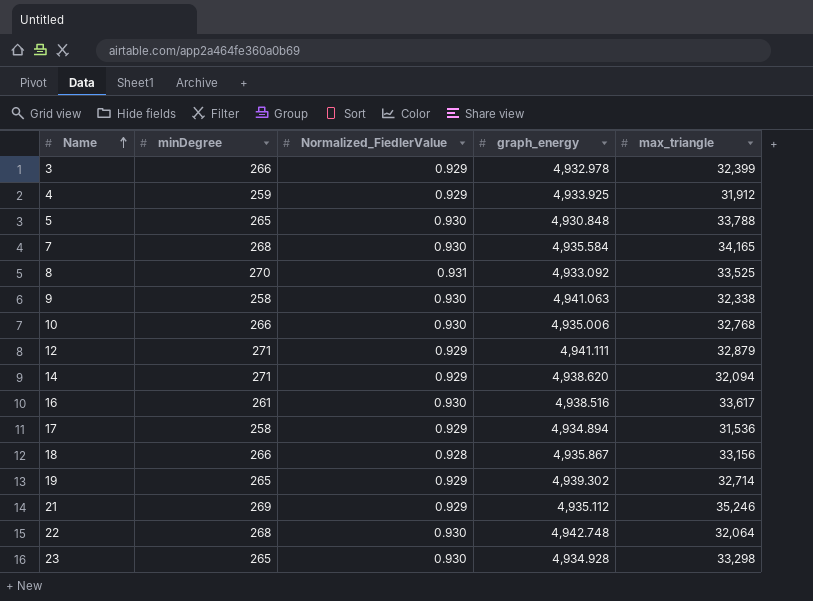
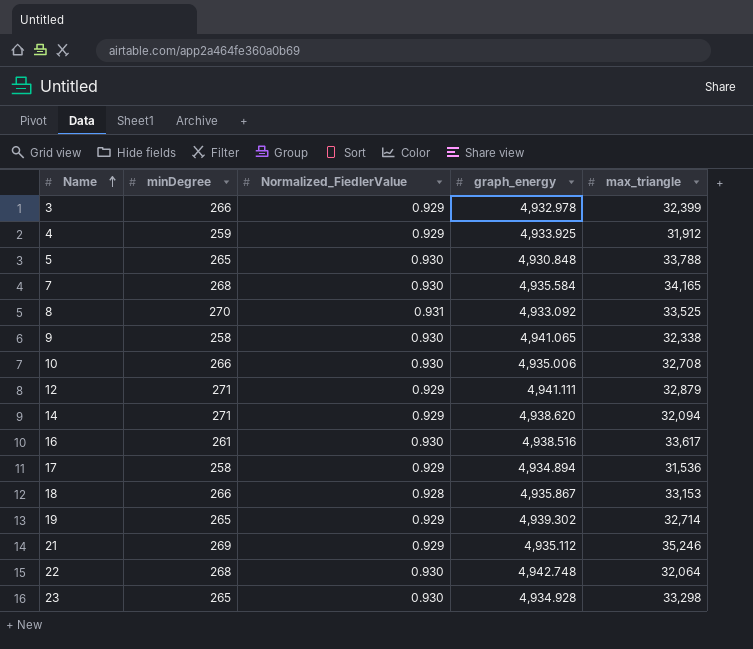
9 | graph_energy: 4,941.063 -> 4,941.065
10 | max_triangle: 32,768 -> 32,708
18 | max_triangle: 33,156 -> 33,153

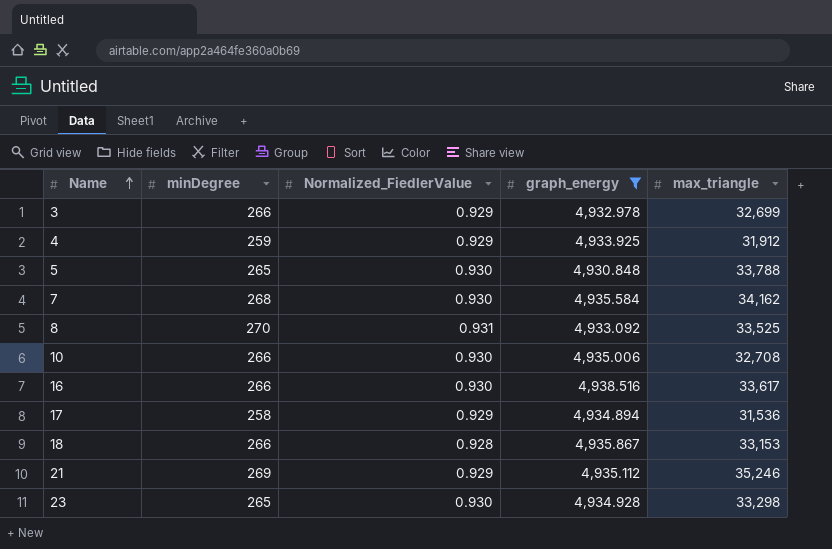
filter: none -> graph_energy <= 4,938.516
3 | max_triangle: 32,399 -> 32,699
7 | max_triangle: 34,165 -> 34,162
16 | minDegree: 261 -> 266

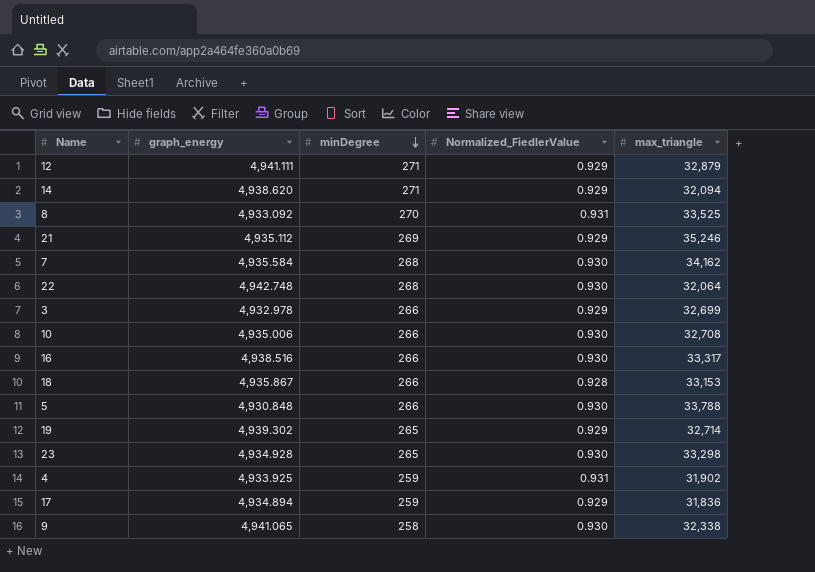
filter: graph_energy <= 4,938.516 -> none
row order: Name ascending -> minDegree descending
column graph_energy | position: 4 -> 2
16 | max_triangle: 33,617 -> 33,317
5 | minDegree: 265 -> 266
4 | Normalized_FiedlerValue: 0.929 -> 0.931
4 | max_triangle: 31,912 -> 31,902
17 | minDegree: 258 -> 259
17 | max_triangle: 31,536 -> 31,836

